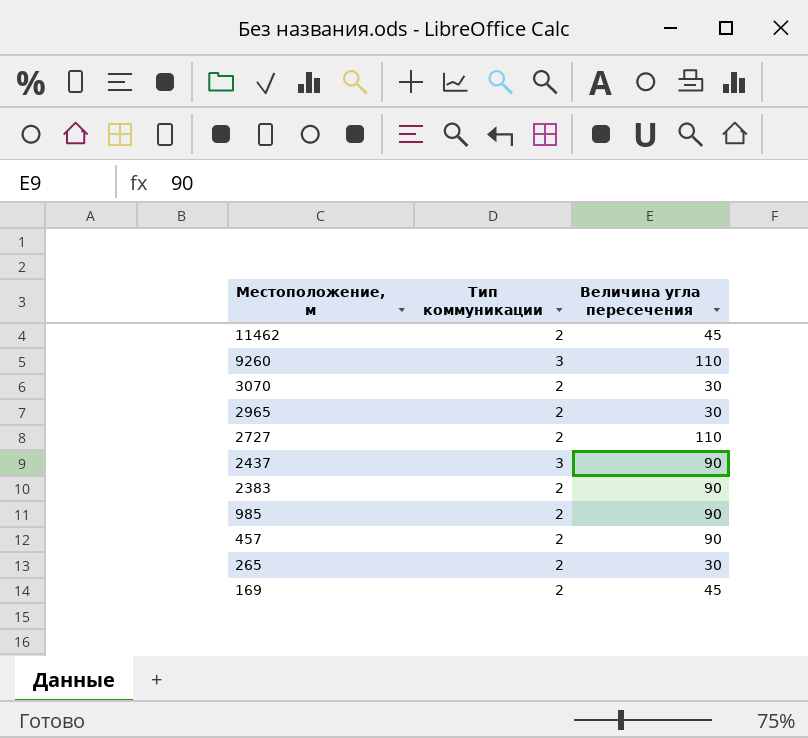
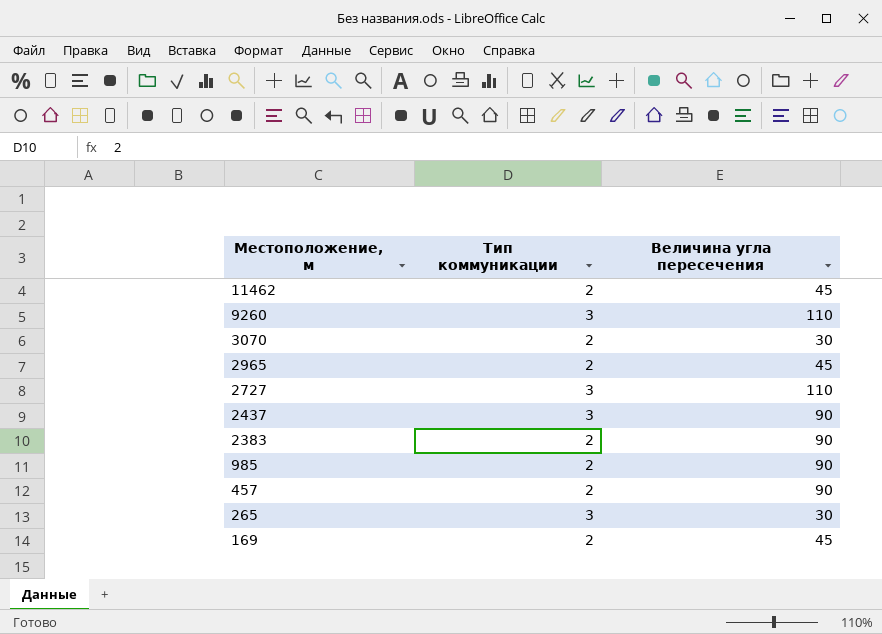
2965 | Величина угла пересечения: 30 -> 45
2727 | Тип коммуникации: 2 -> 3
265 | Тип коммуникации: 2 -> 3

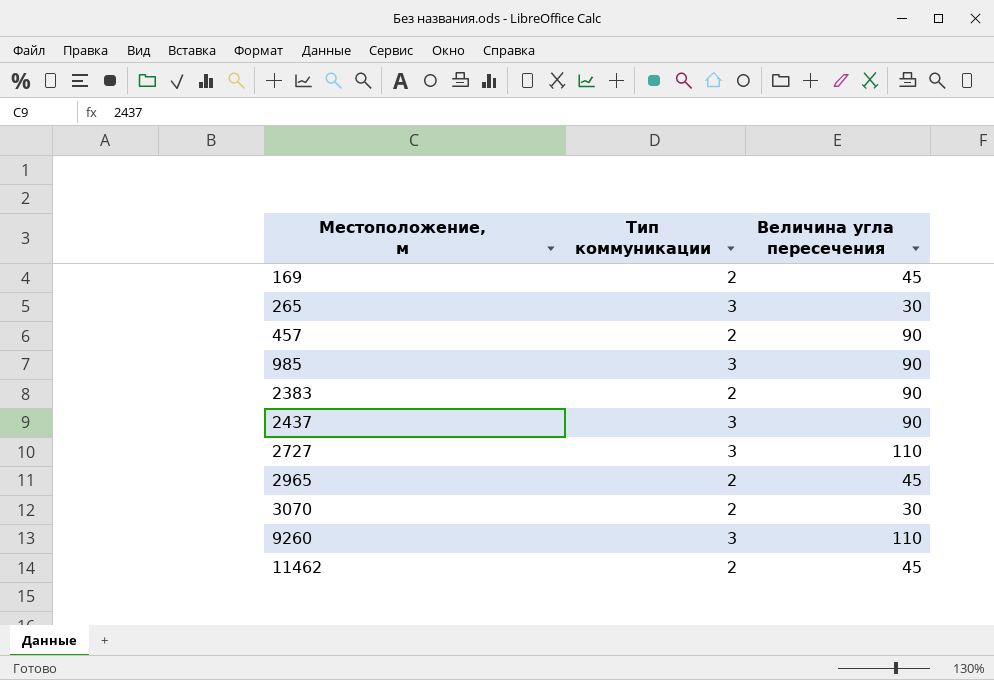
row order: Местоположение, м descending -> Местоположение, м ascending
985 | Тип коммуникации: 2 -> 3

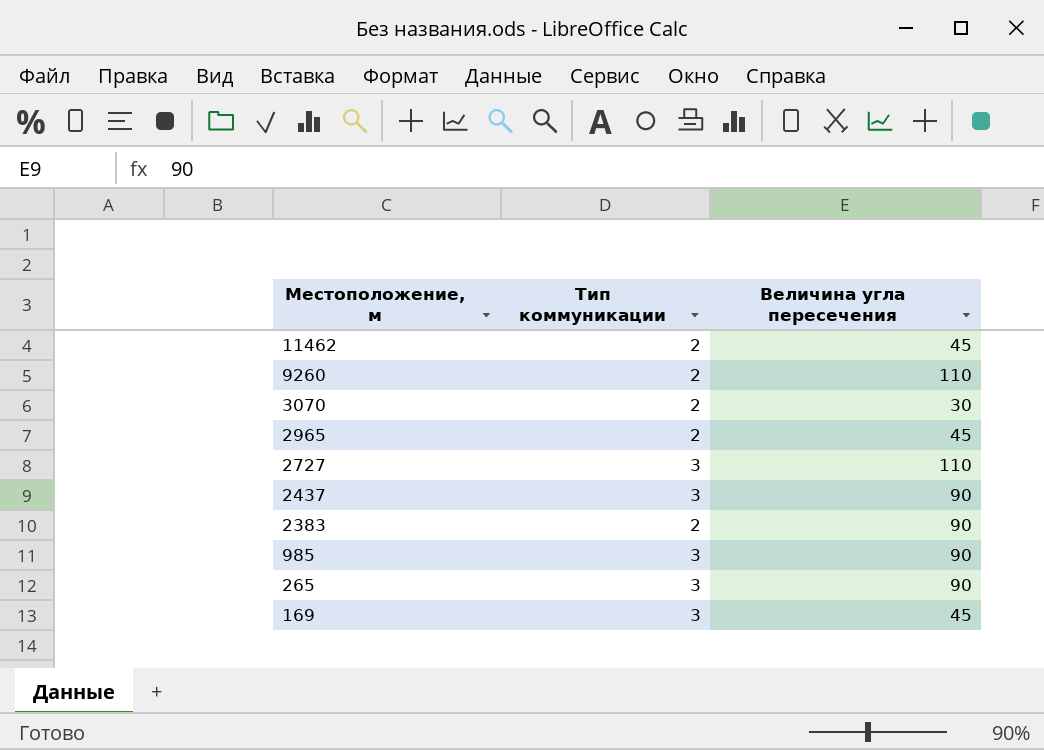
row order: Местоположение, м ascending -> Местоположение, м descending
row 457: 2 | 90 -> none
9260 | Тип коммуникации: 3 -> 2
265 | Величина угла пересечения: 30 -> 90
169 | Тип коммуникации: 2 -> 3

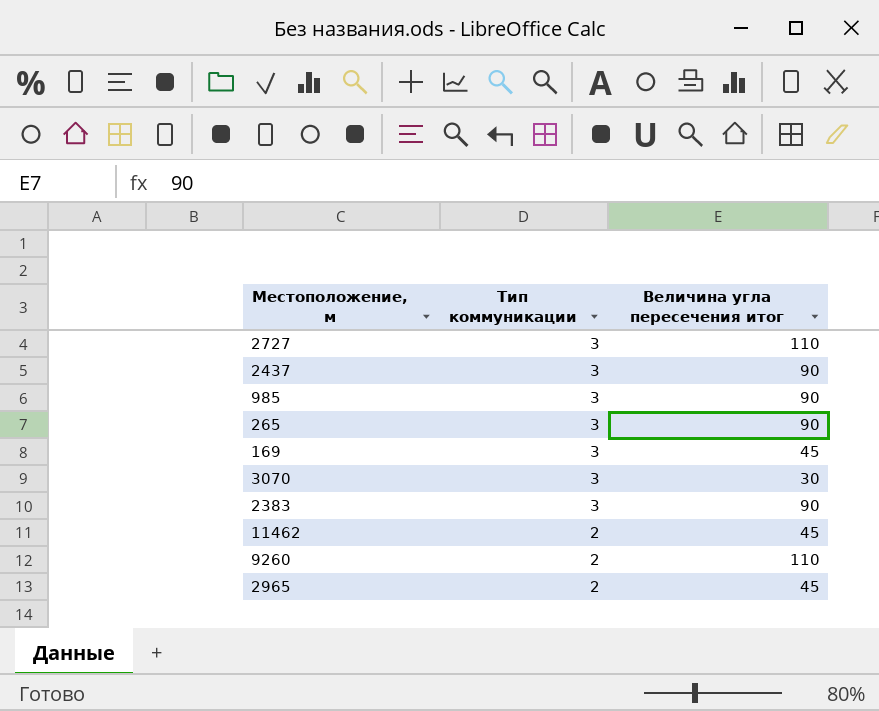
row order: Местоположение, м descending -> Тип коммуникации descending
column name: Величина угла пересечения -> Величина угла пересечения итог
3070 | Тип коммуникации: 2 -> 3
2383 | Тип коммуникации: 2 -> 3

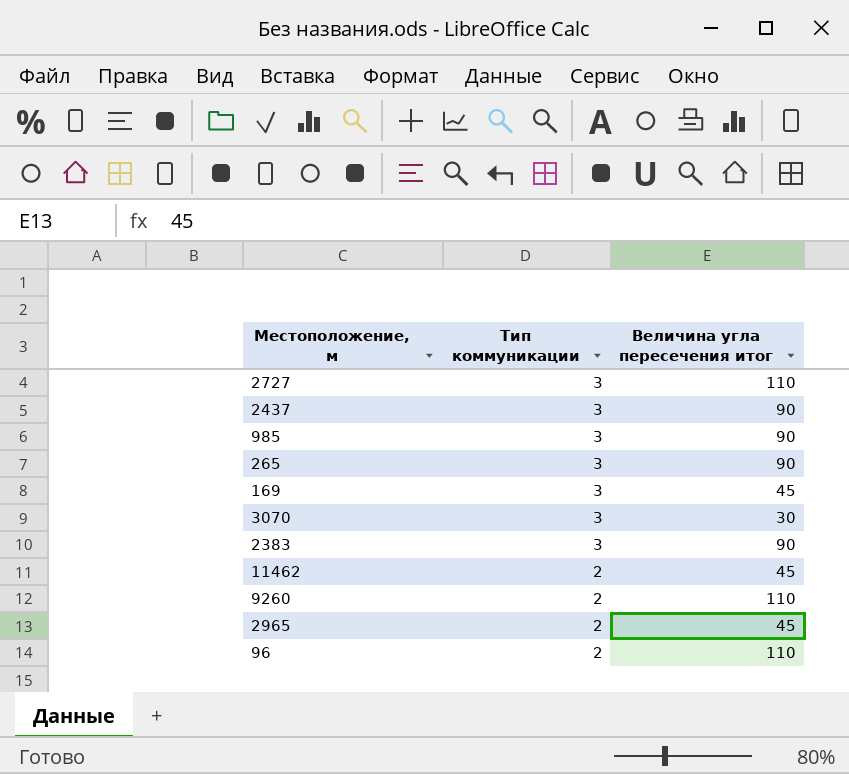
row 96: none -> 2 | 110

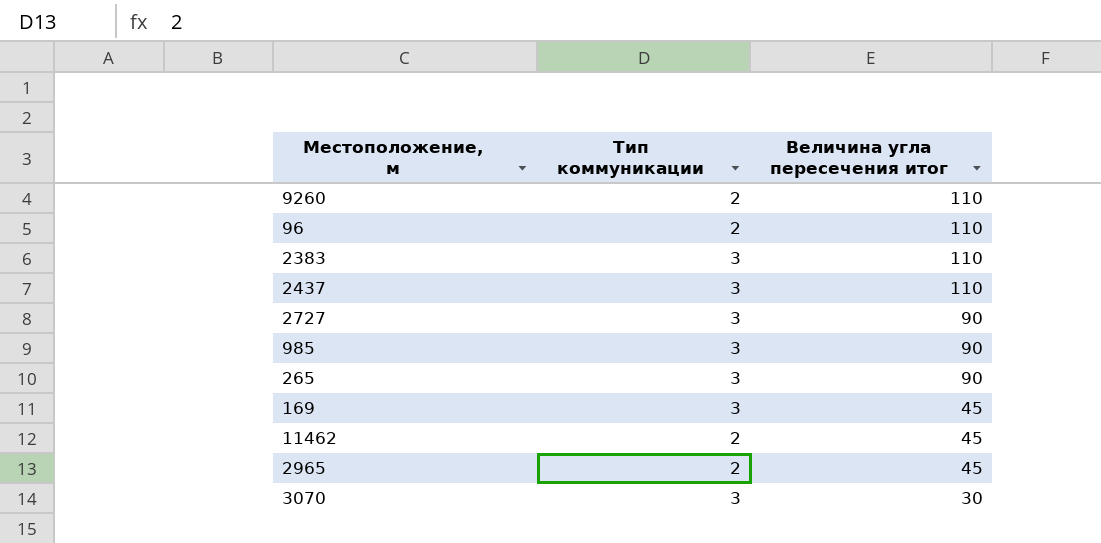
row order: Тип коммуникации descending -> Величина угла пересечения итог descending
2383 | Величина угла пересечения итог: 90 -> 110
2437 | Величина угла пересечения итог: 90 -> 110
2727 | Величина угла пересечения итог: 110 -> 90

